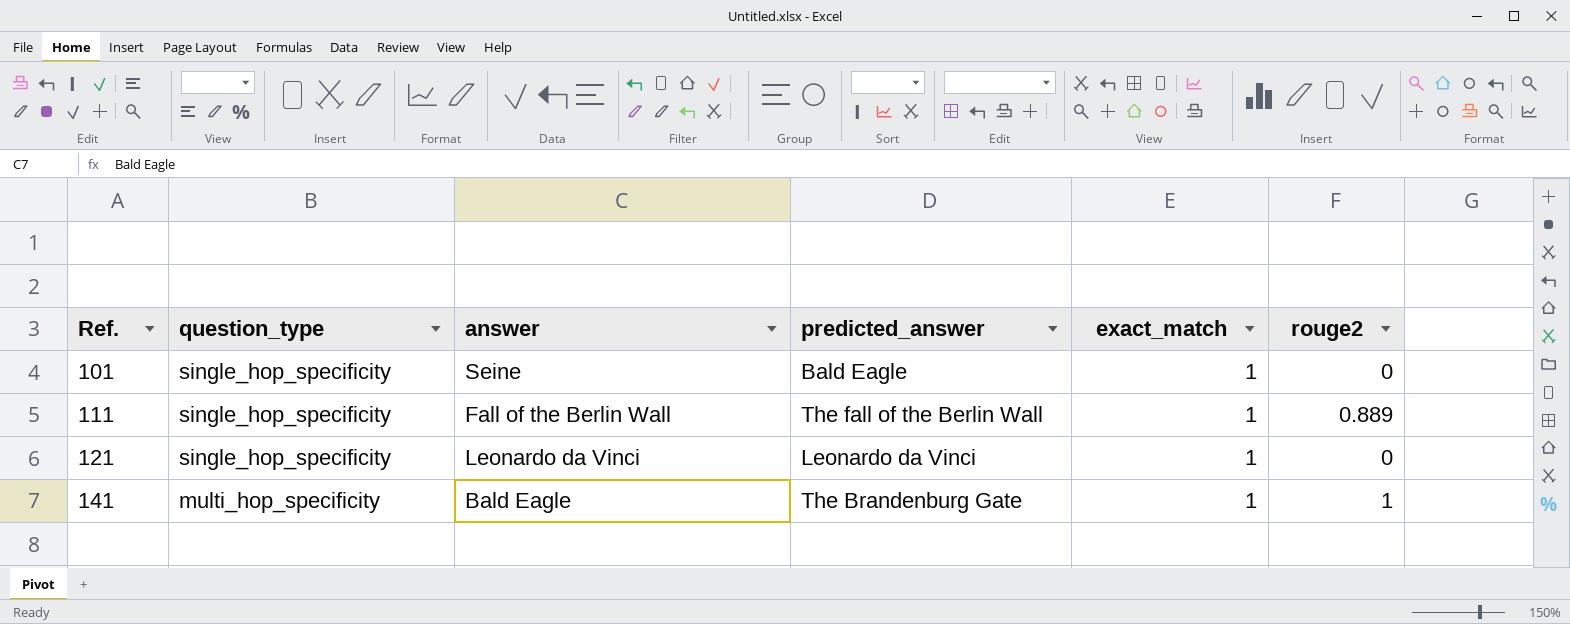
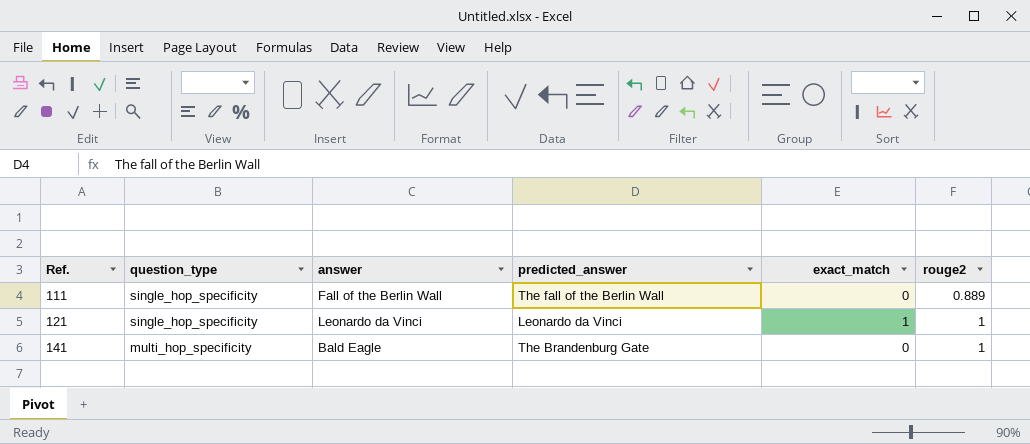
row 101: single_hop_specificity | Seine | Bald Eagle | 1 | 0 -> none
111 | exact_match: 1 -> 0
121 | rouge2: 0 -> 1
141 | exact_match: 1 -> 0

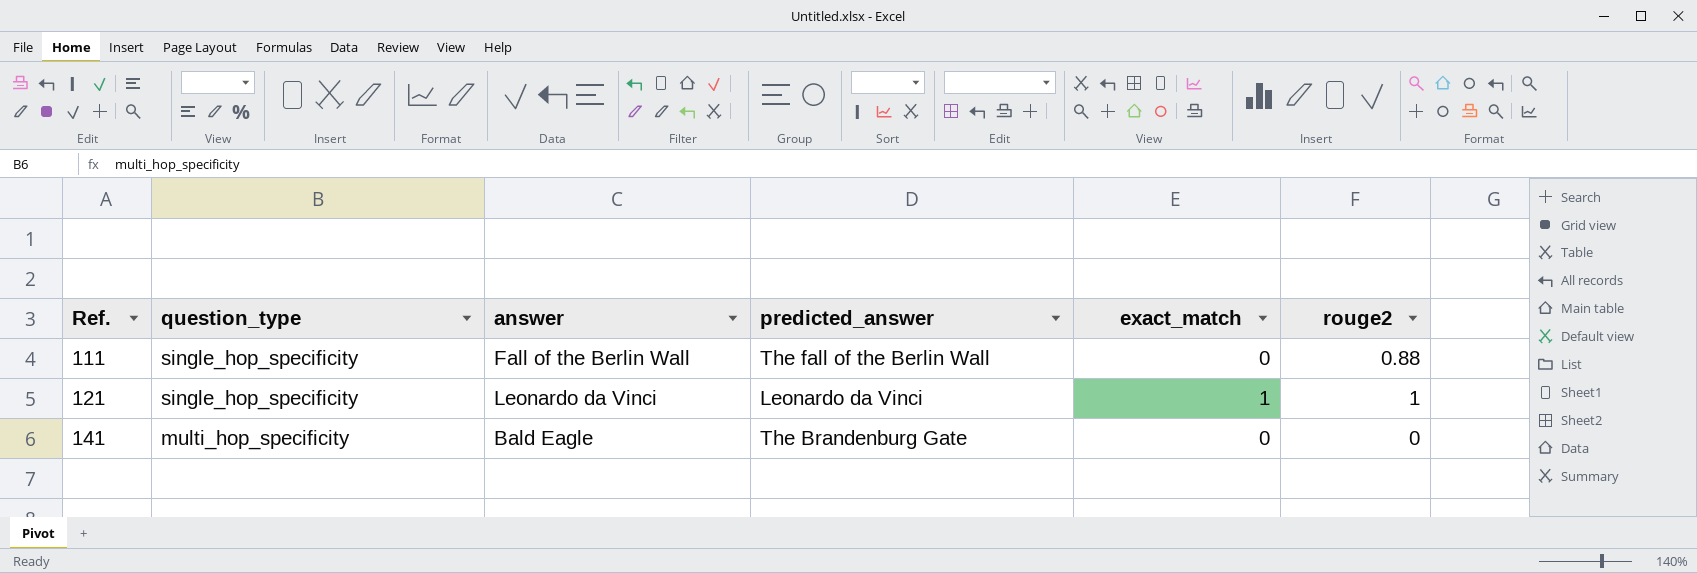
111 | rouge2: 0.889 -> 0.88
141 | rouge2: 1 -> 0

